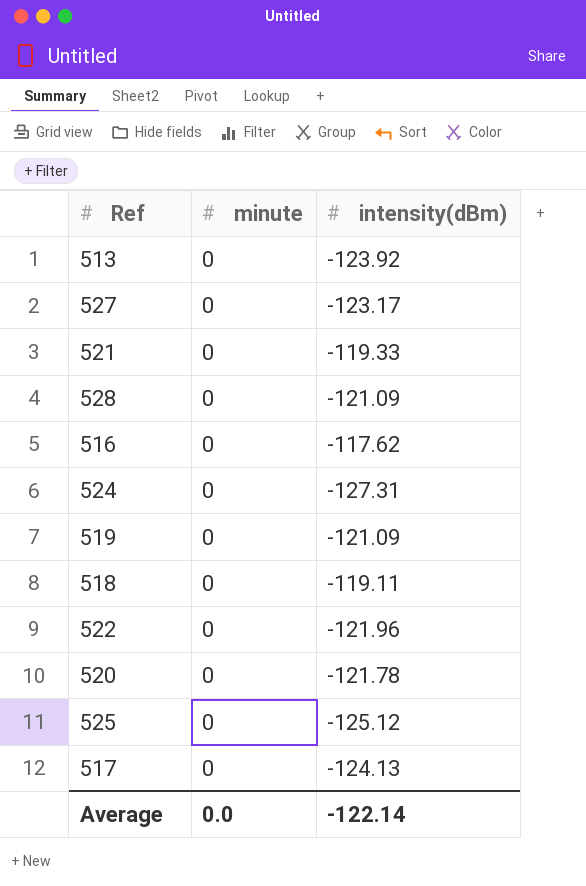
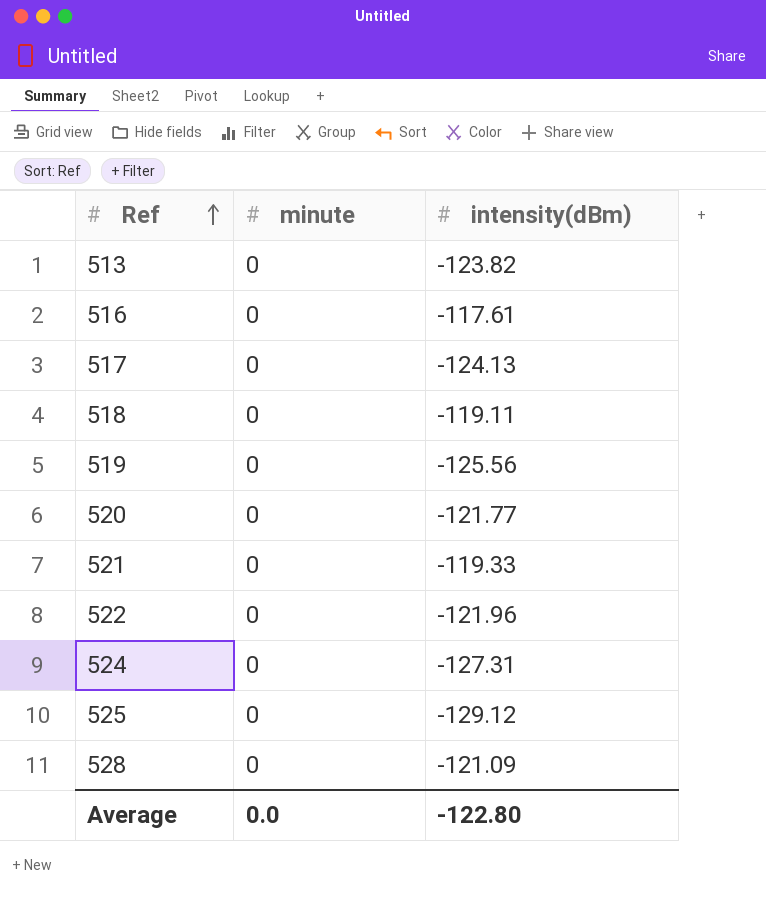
row order: none -> Ref ascending
row 527: 0 | -123.17 -> none
513 | intensity(dBm): -123.92 -> -123.82
516 | intensity(dBm): -117.62 -> -117.61
519 | intensity(dBm): -121.09 -> -125.56
520 | intensity(dBm): -121.78 -> -121.77
525 | intensity(dBm): -125.12 -> -129.12
Average | intensity(dBm): -122.14 -> -122.80

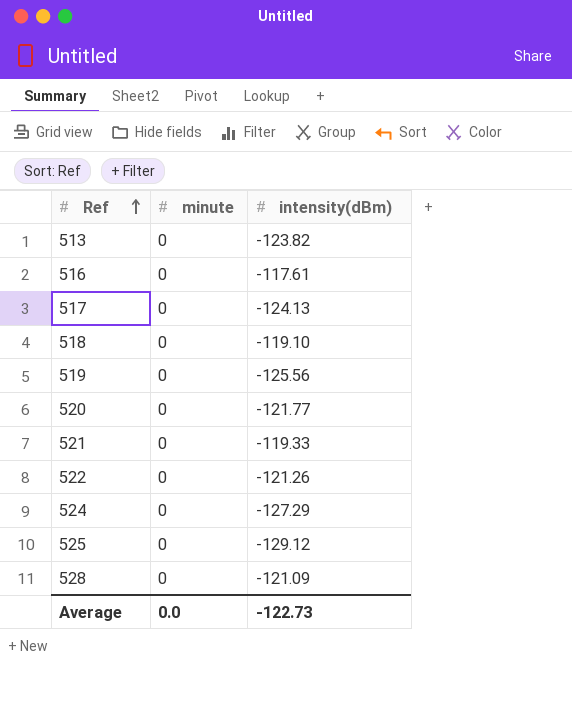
518 | intensity(dBm): -119.11 -> -119.10
522 | intensity(dBm): -121.96 -> -121.26
524 | intensity(dBm): -127.31 -> -127.29
Average | intensity(dBm): -122.80 -> -122.73

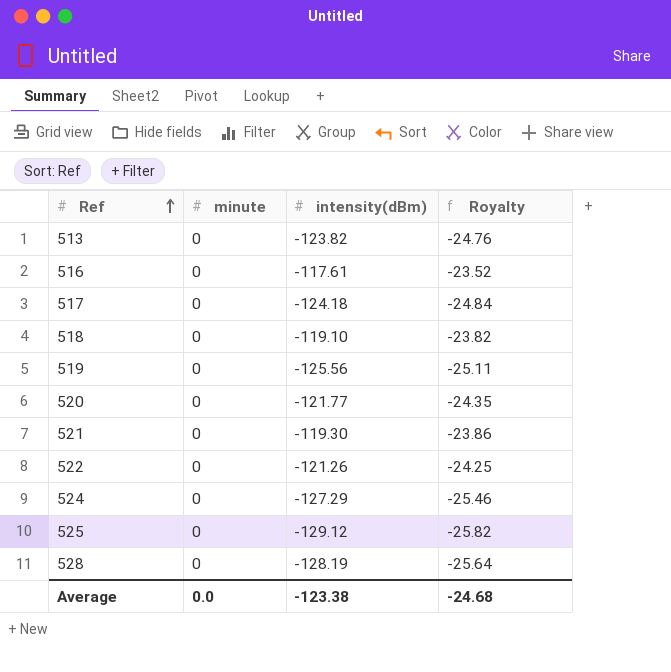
column Royalty | formula: none -> [intensity(dBm)] * 0.2
517 | intensity(dBm): -124.13 -> -124.18
521 | intensity(dBm): -119.33 -> -119.30
528 | intensity(dBm): -121.09 -> -128.19
Average | intensity(dBm): -122.73 -> -123.38

